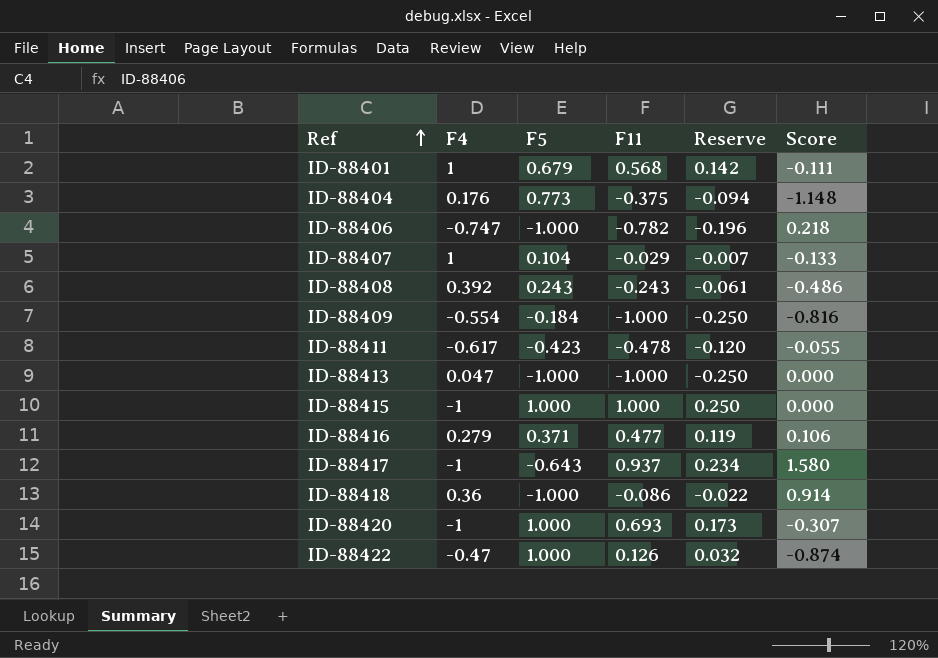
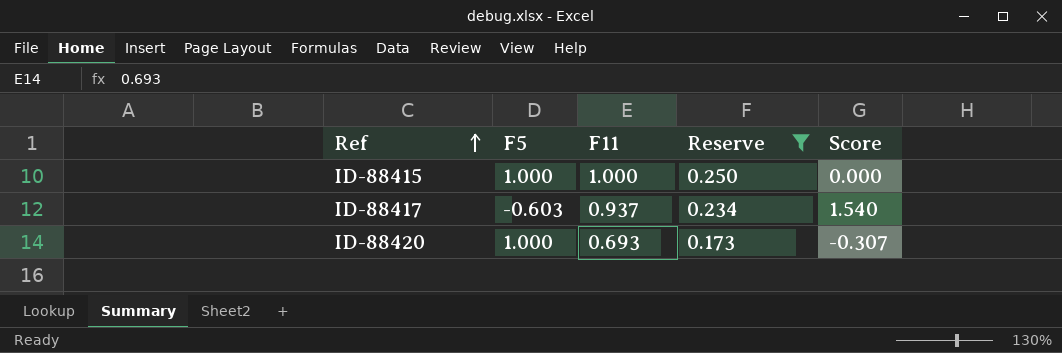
filter: none -> Reserve >= 0.173
column F4 | position: 2 -> none
ID-88417 | F5: -0.643 -> -0.603
ID-88417 | Score: 1.580 -> 1.540

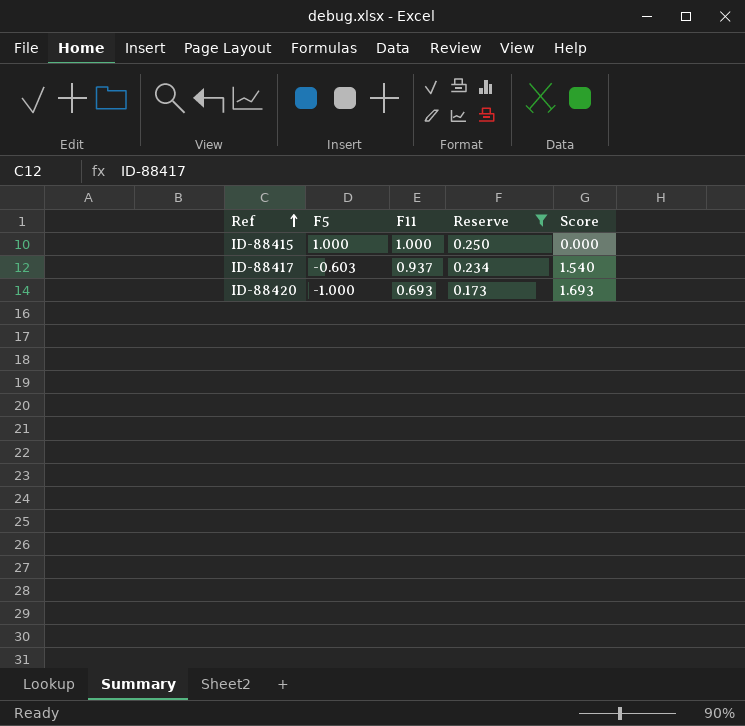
ID-88420 | F5: 1.000 -> -1.000
ID-88420 | Score: -0.307 -> 1.693

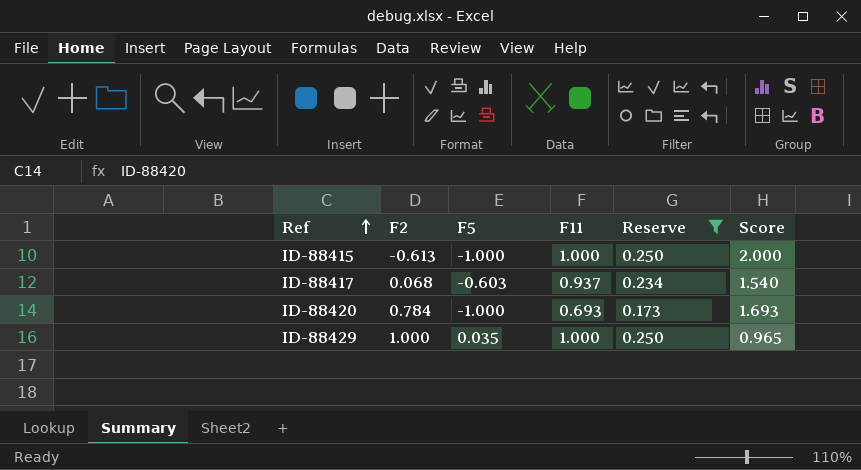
column F2 | position: none -> 2
ID-88415 | F5: 1.000 -> -1.000
ID-88415 | Score: 0.000 -> 2.000
row ID-88429: none -> 1.000 | 0.035 | 1.000 | 0.250 | 0.965

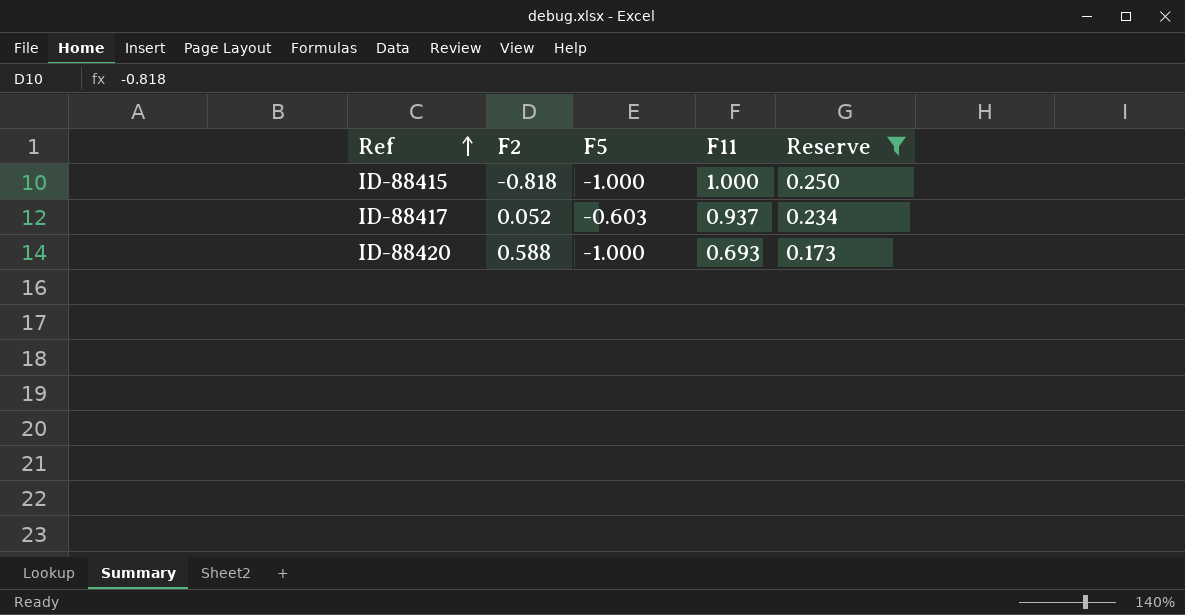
column Score | formula: [F11] - [F5] -> none
row ID-88429: 1.000 | 0.035 | 1.000 | 0.250 | 0.965 -> none
ID-88415 | F2: -0.613 -> -0.818
ID-88417 | F2: 0.068 -> 0.052
ID-88420 | F2: 0.784 -> 0.588

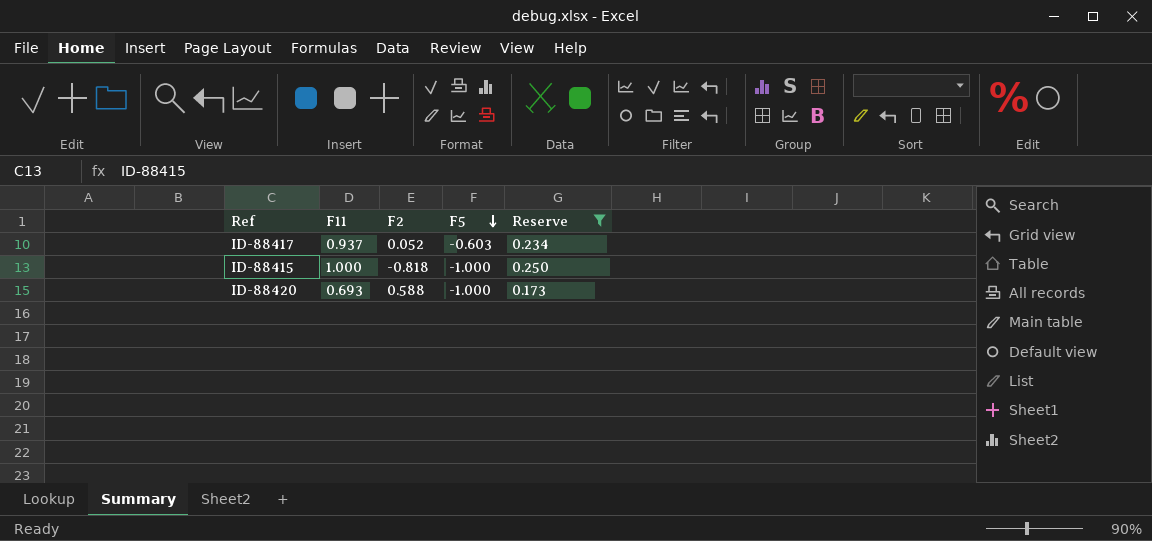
row order: Ref ascending -> F5 descending
column F11 | position: 4 -> 2

